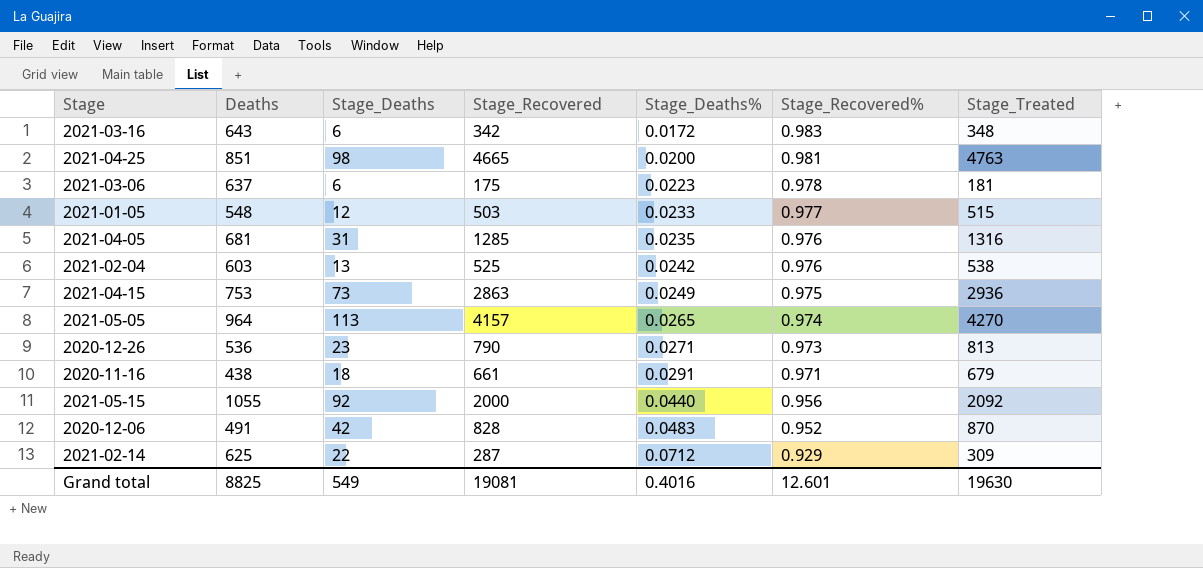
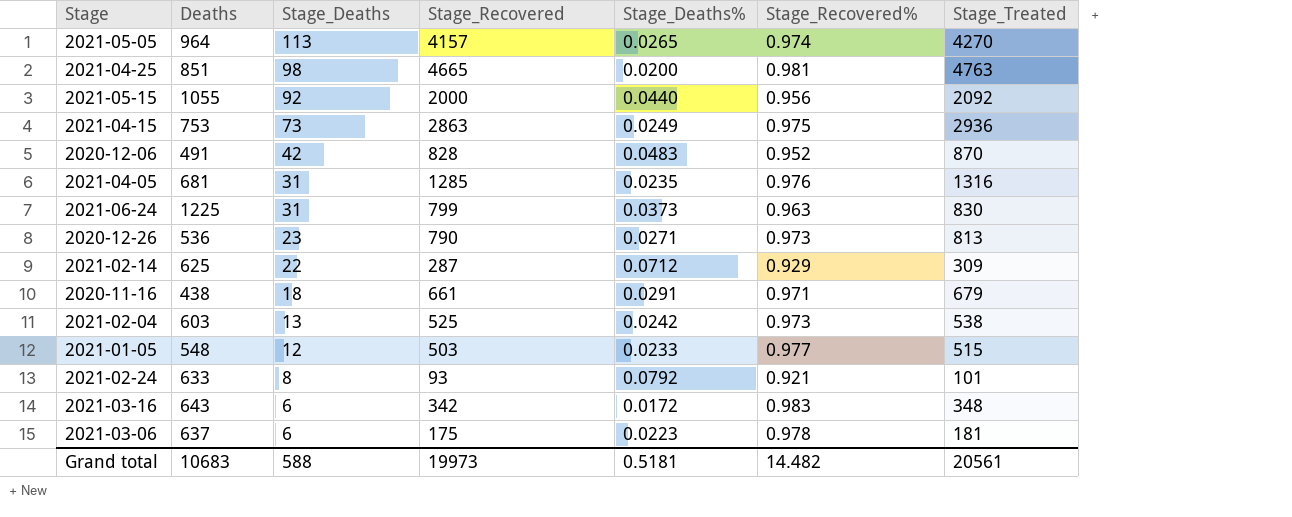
row order: Stage_Deaths% ascending -> Stage_Deaths descending
row 2021-06-24: none -> 1225 | 31 | 799 | 0.0373 | 0.963 | 830
2021-02-04 | Stage_Recovered%: 0.976 -> 0.973
row 2021-02-24: none -> 633 | 8 | 93 | 0.0792 | 0.921 | 101
Grand total | Deaths: 8825 -> 10683
Grand total | Stage_Deaths: 549 -> 588
Grand total | Stage_Recovered: 19081 -> 19973
Grand total | Stage_Deaths%: 0.4016 -> 0.5181
Grand total | Stage_Recovered%: 12.601 -> 14.482
Grand total | Stage_Treated: 19630 -> 20561

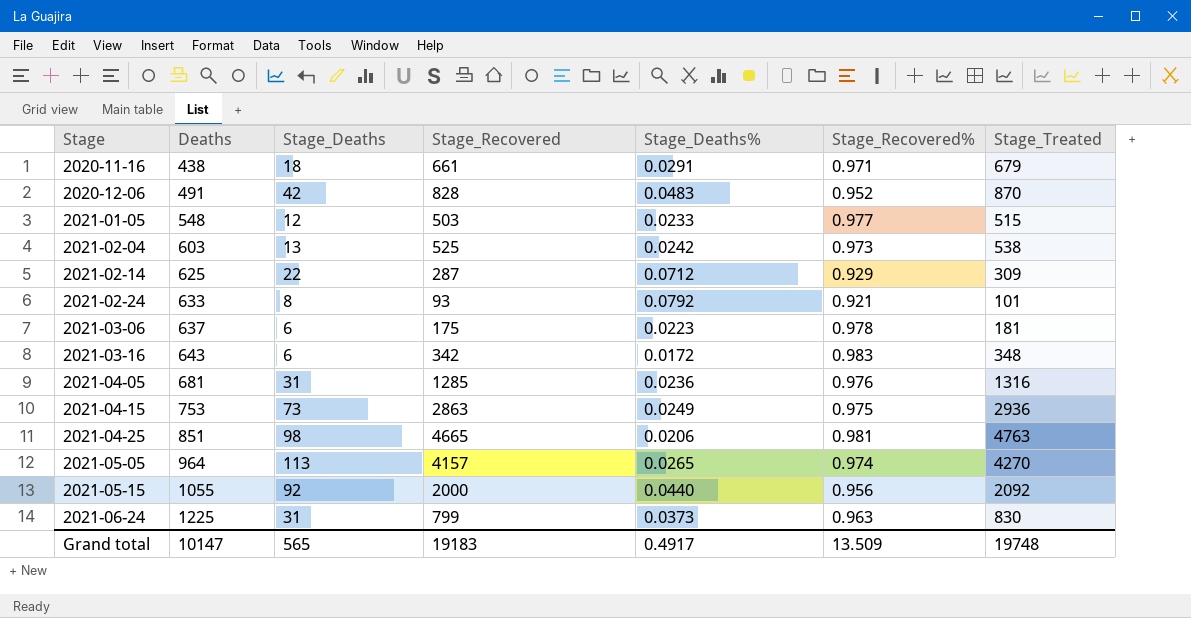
row order: Stage_Deaths descending -> Stage ascending
row 2020-12-26: 536 | 23 | 790 | 0.0271 | 0.973 | 813 -> none
2021-04-05 | Stage_Deaths%: 0.0235 -> 0.0236
2021-04-25 | Stage_Deaths%: 0.0200 -> 0.0206
Grand total | Deaths: 10683 -> 10147
Grand total | Stage_Deaths: 588 -> 565
Grand total | Stage_Recovered: 19973 -> 19183
Grand total | Stage_Deaths%: 0.5181 -> 0.4917
Grand total | Stage_Recovered%: 14.482 -> 13.509
Grand total | Stage_Treated: 20561 -> 19748

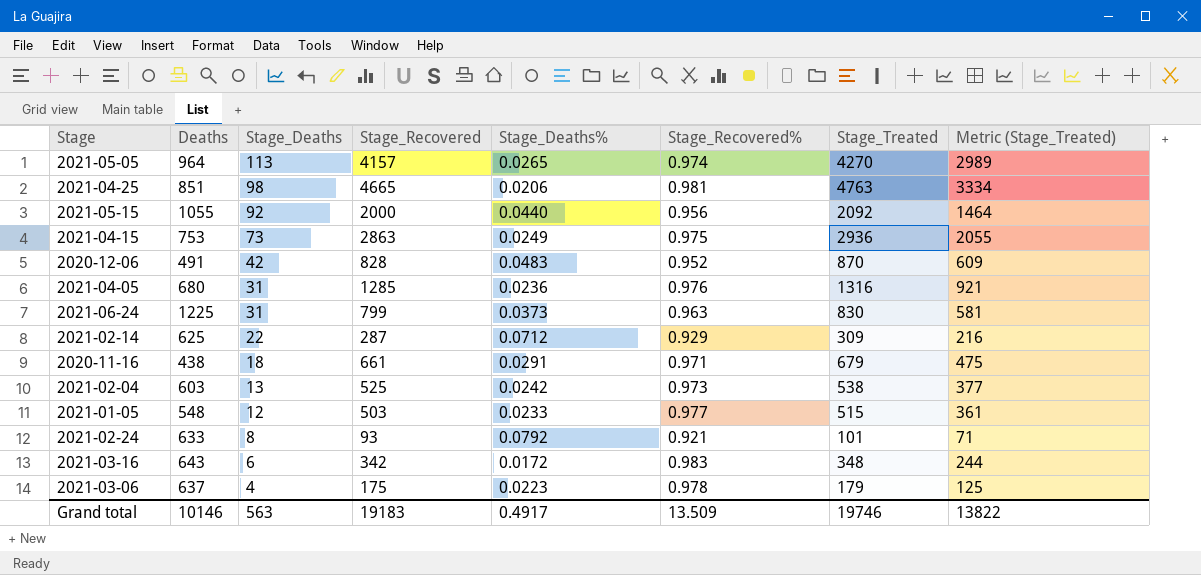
row order: Stage ascending -> Stage_Deaths descending
column Metric (Stage_Treated) | formula: none -> [Stage_Treated] * 0.7
2021-04-05 | Deaths: 681 -> 680
2021-03-06 | Stage_Deaths: 6 -> 4
2021-03-06 | Stage_Treated: 181 -> 179
Grand total | Deaths: 10147 -> 10146
Grand total | Stage_Deaths: 565 -> 563
Grand total | Stage_Treated: 19748 -> 19746

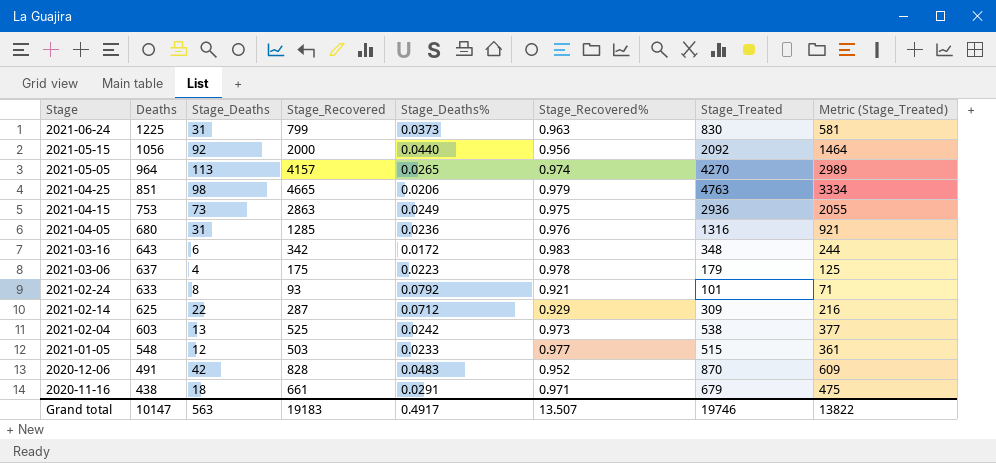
row order: Stage_Deaths descending -> Stage descending
2021-05-15 | Deaths: 1055 -> 1056
2021-04-25 | Stage_Recovered%: 0.981 -> 0.979
Grand total | Deaths: 10146 -> 10147
Grand total | Stage_Recovered%: 13.509 -> 13.507

